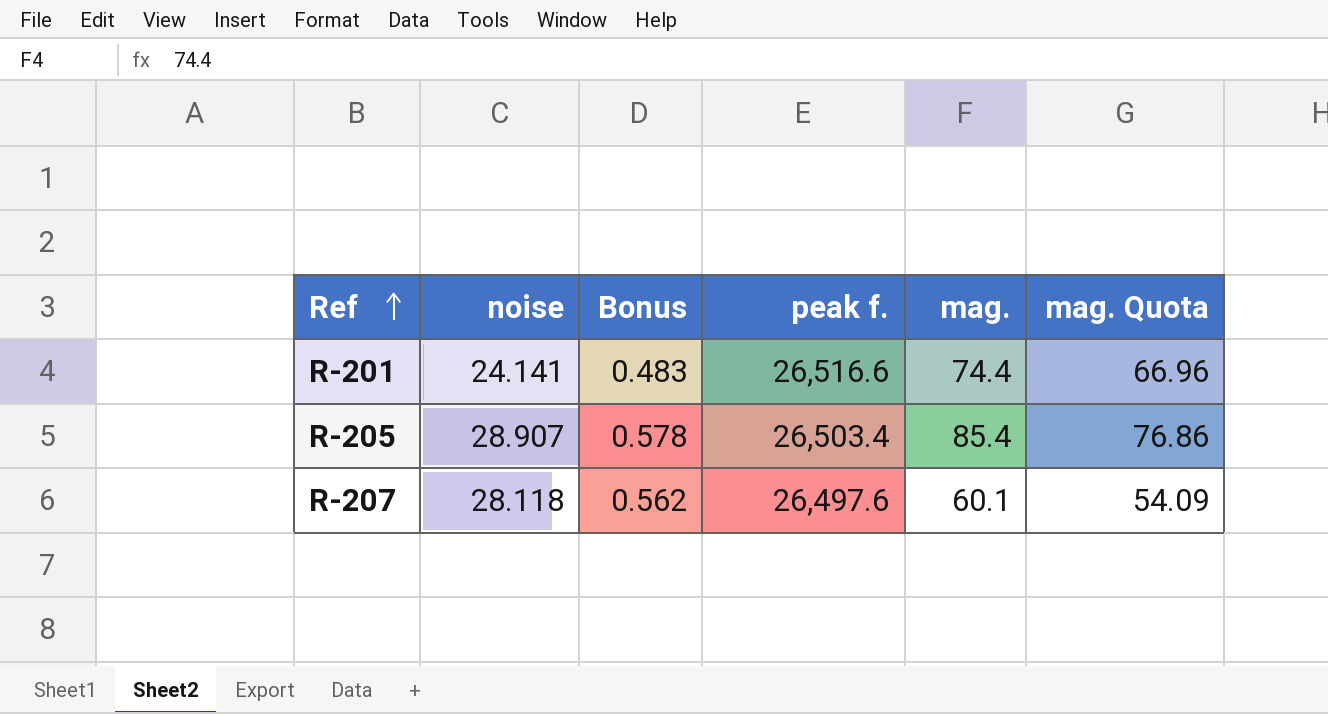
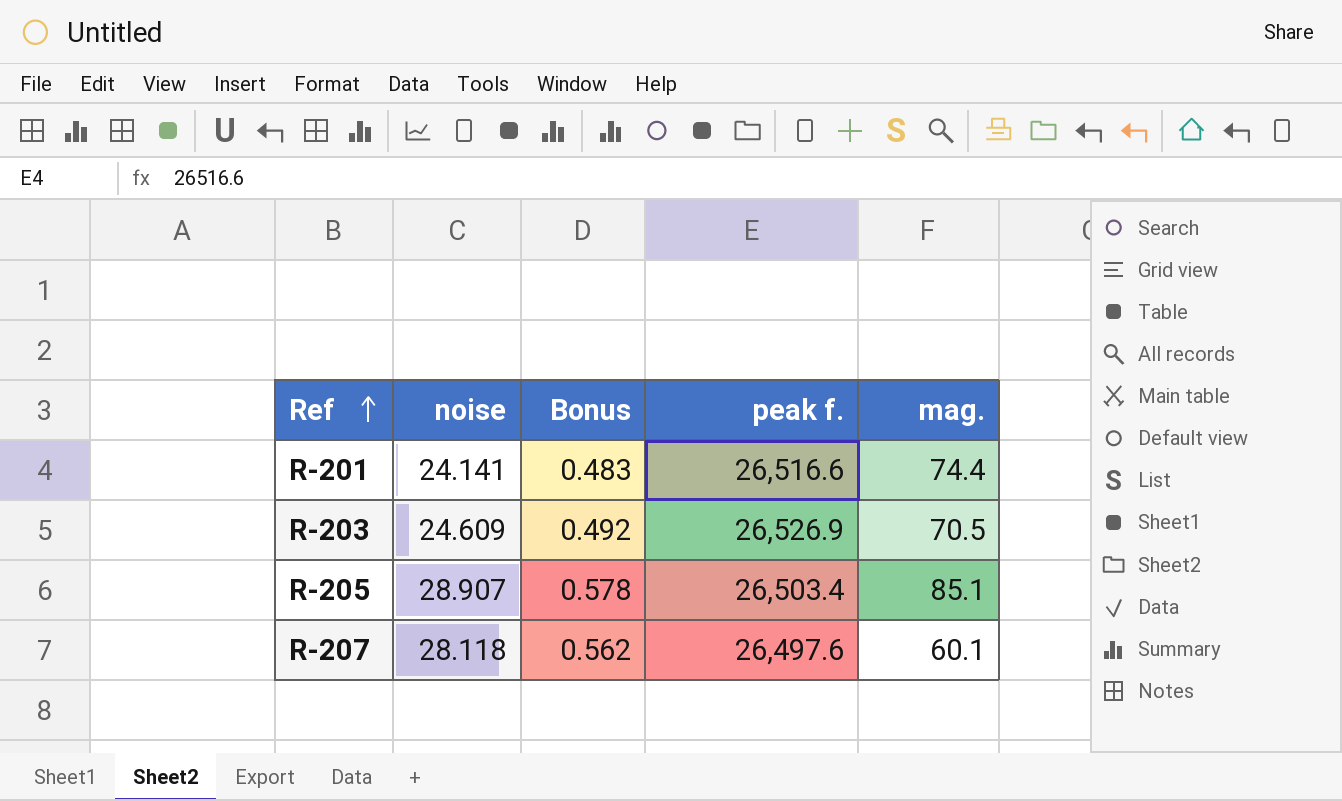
column mag. Quota | formula: [mag.] * 0.9 -> none
row R-203: none -> 24.609 | 0.492 | 26,526.9 | 70.5
R-205 | mag.: 85.4 -> 85.1

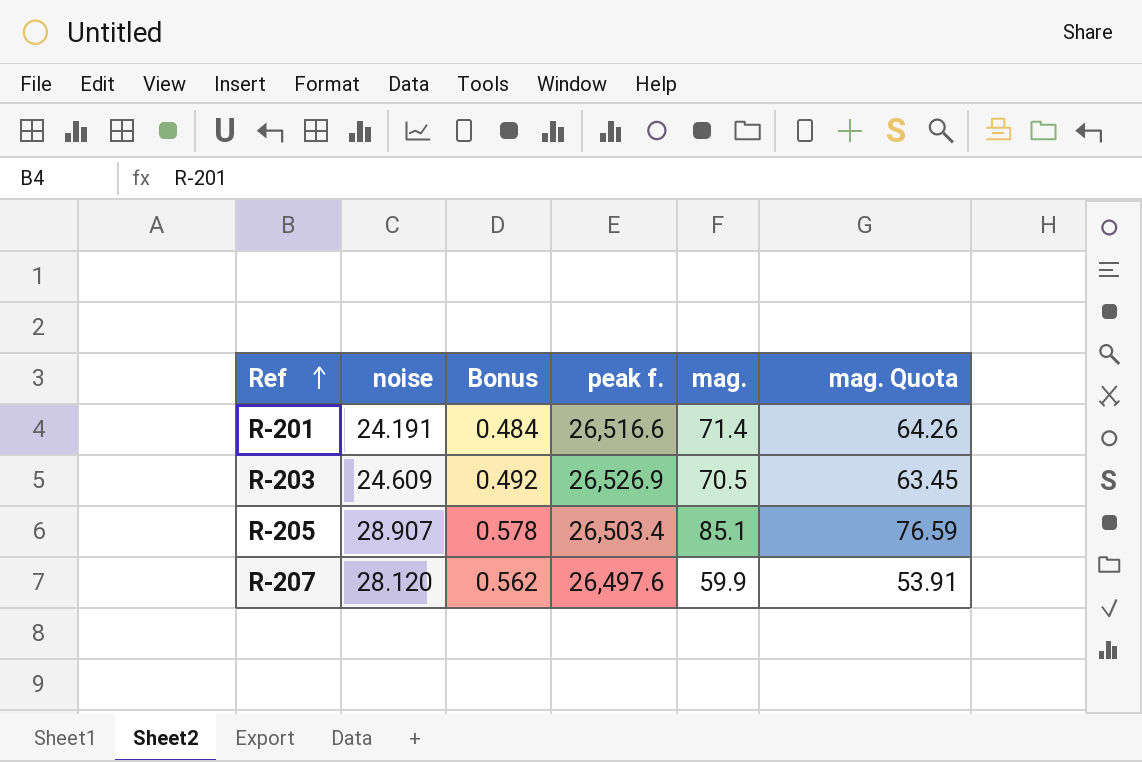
column mag. Quota | formula: none -> [mag.] * 0.9
R-201 | noise: 24.141 -> 24.191
R-201 | Bonus: 0.483 -> 0.484
R-201 | mag.: 74.4 -> 71.4
R-207 | noise: 28.118 -> 28.120
R-207 | mag.: 60.1 -> 59.9

